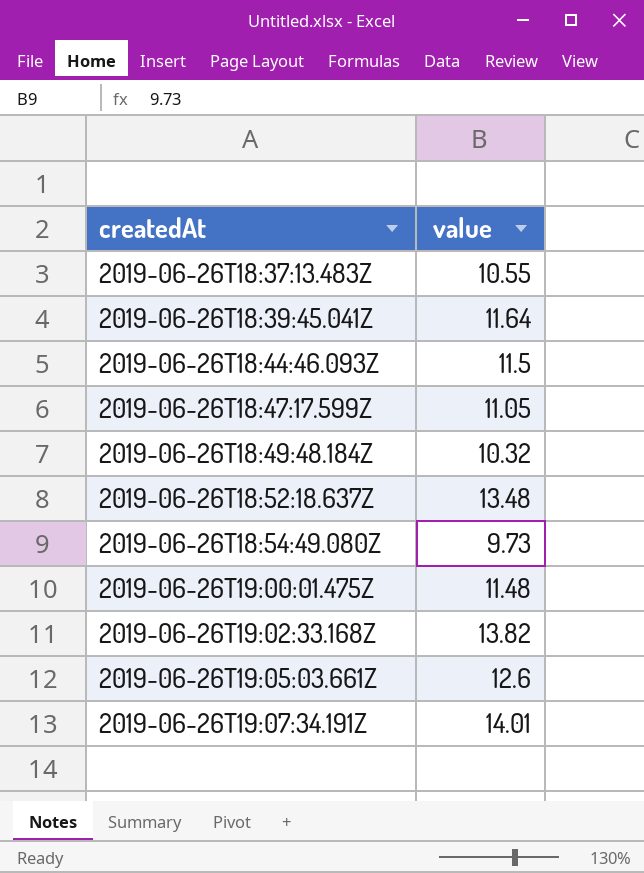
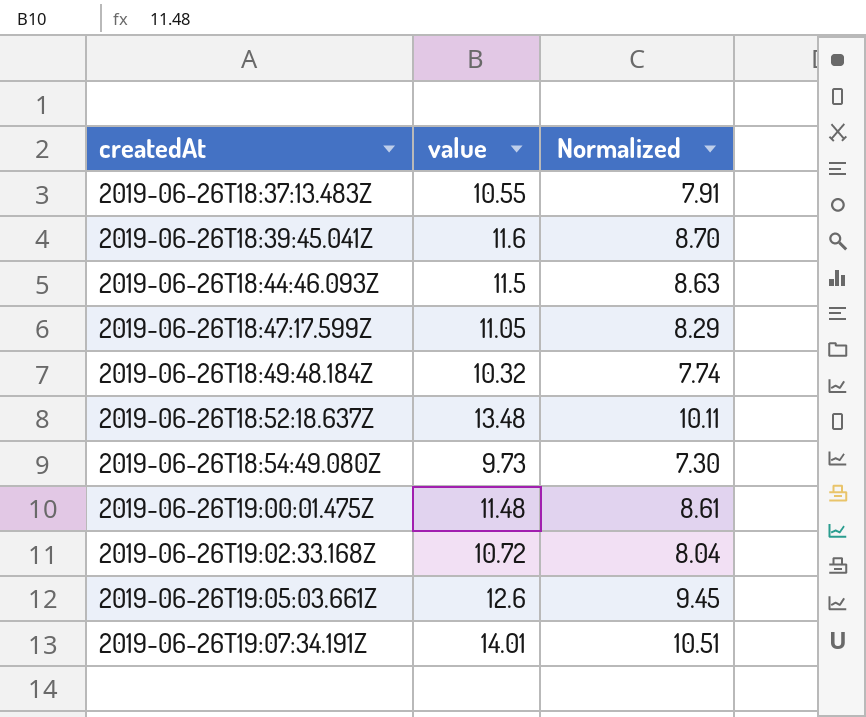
column Normalized | formula: none -> [value] * 0.75
2019-06-26T18:39:45.041Z | value: 11.64 -> 11.6
2019-06-26T19:02:33.168Z | value: 13.82 -> 10.72

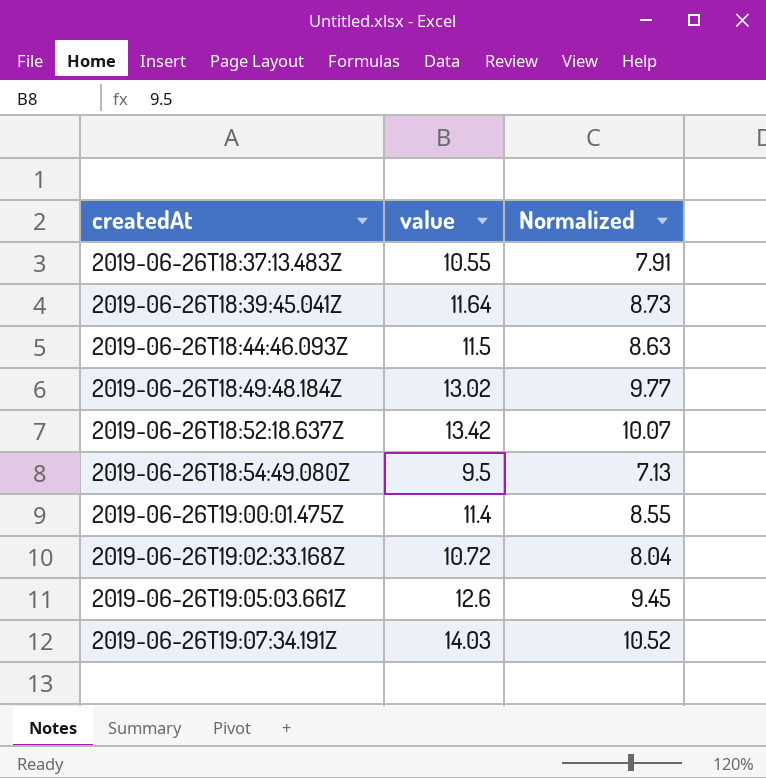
row 2019-06-26T18:47:17.599Z: 11.05 | 8.29 -> none
2019-06-26T18:39:45.041Z | value: 11.6 -> 11.64
2019-06-26T18:39:45.041Z | Normalized: 8.70 -> 8.73
2019-06-26T18:49:48.184Z | value: 10.32 -> 13.02
2019-06-26T18:49:48.184Z | Normalized: 7.74 -> 9.77
2019-06-26T18:52:18.637Z | value: 13.48 -> 13.42
2019-06-26T18:52:18.637Z | Normalized: 10.11 -> 10.07
2019-06-26T18:54:49.080Z | value: 9.73 -> 9.5
2019-06-26T18:54:49.080Z | Normalized: 7.30 -> 7.13
2019-06-26T19:00:01.475Z | value: 11.48 -> 11.4
2019-06-26T19:00:01.475Z | Normalized: 8.61 -> 8.55
2019-06-26T19:07:34.191Z | value: 14.01 -> 14.03
2019-06-26T19:07:34.191Z | Normalized: 10.51 -> 10.52

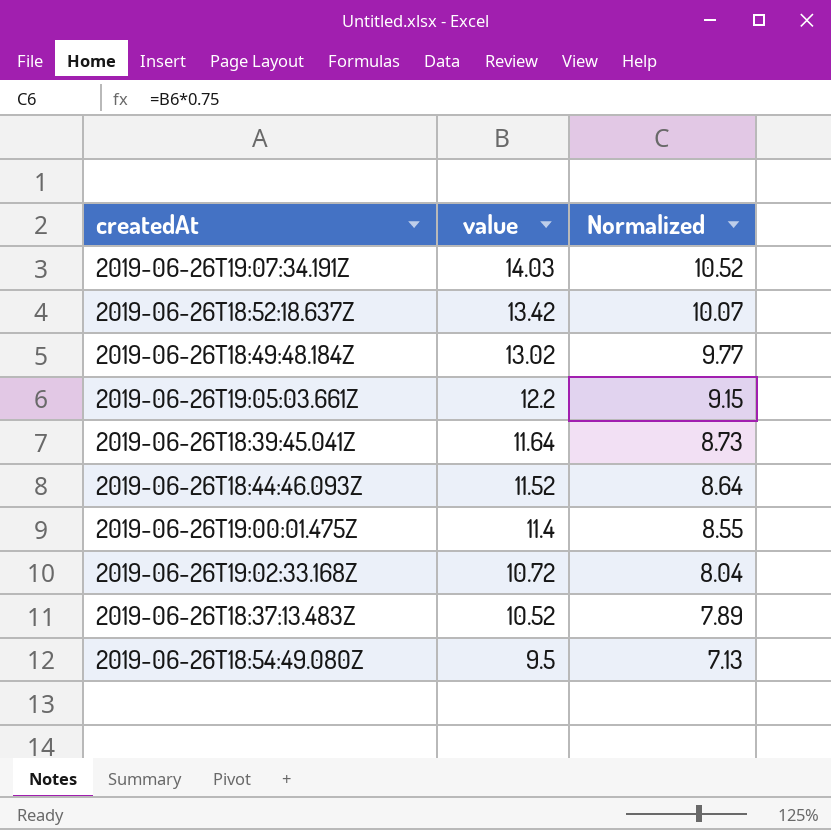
row order: createdAt ascending -> value descending
2019-06-26T19:05:03.661Z | value: 12.6 -> 12.2
2019-06-26T19:05:03.661Z | Normalized: 9.45 -> 9.15
2019-06-26T18:44:46.093Z | value: 11.5 -> 11.52
2019-06-26T18:44:46.093Z | Normalized: 8.63 -> 8.64
2019-06-26T18:37:13.483Z | value: 10.55 -> 10.52
2019-06-26T18:37:13.483Z | Normalized: 7.91 -> 7.89

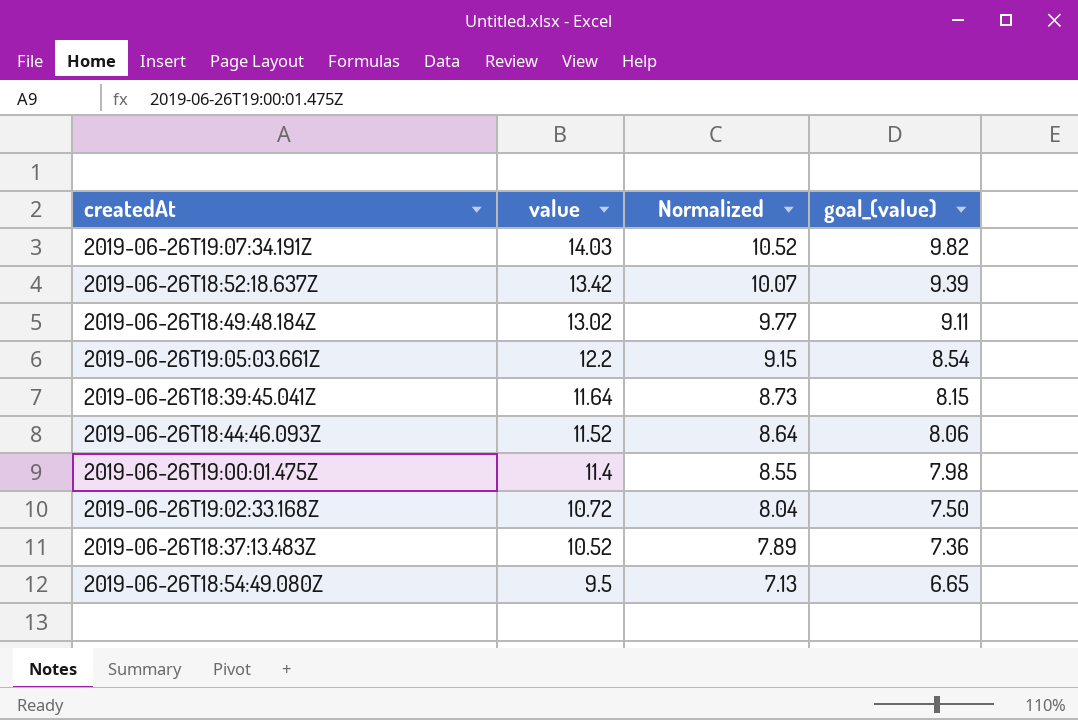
column goal_(value) | formula: none -> [value] * 0.7

